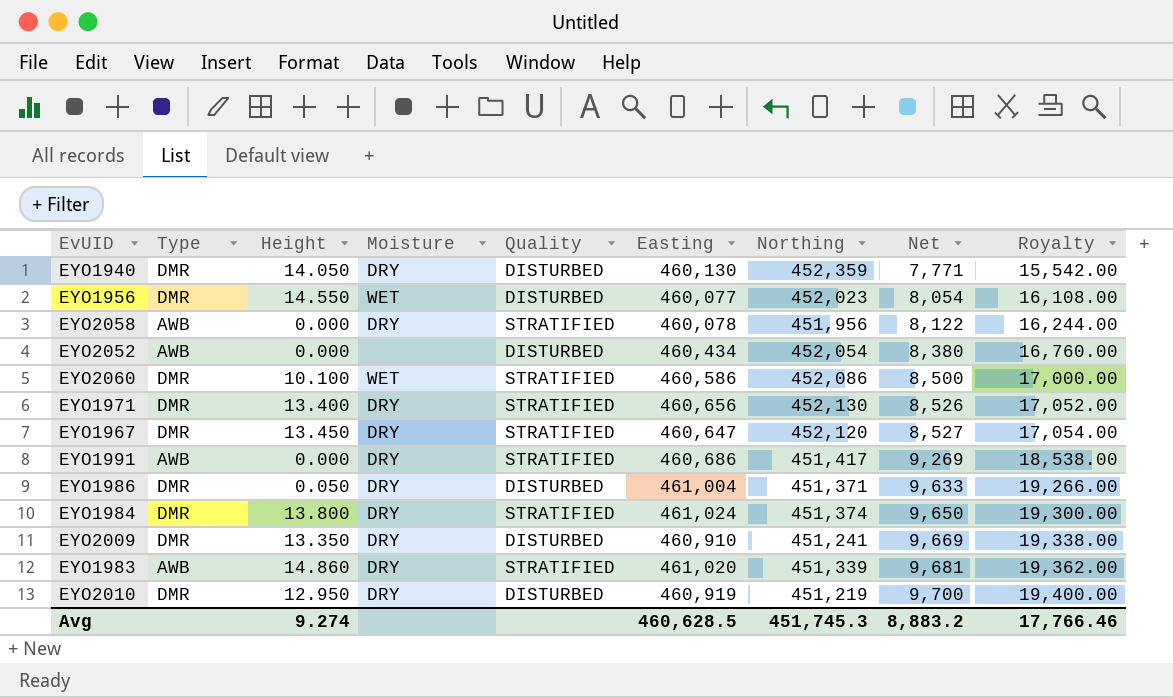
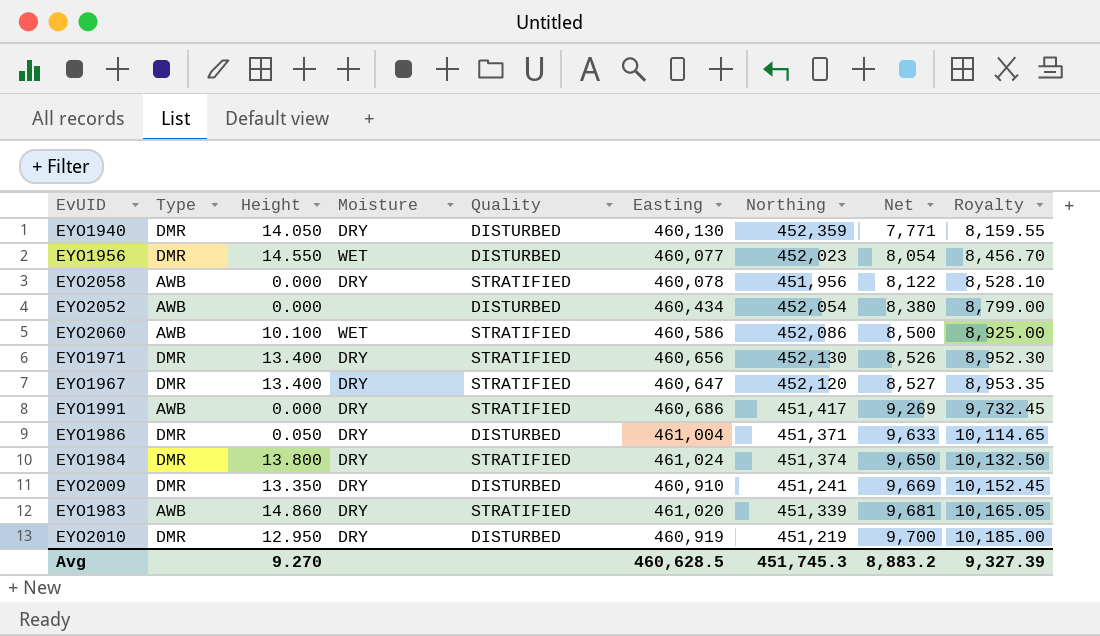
column Royalty | formula: [Net] * 2 -> [Net] * 1.05
EYO2060 | Type: DMR -> AWB
EYO1967 | Height: 13.450 -> 13.400
Avg | Height: 9.274 -> 9.270
Avg | Royalty: 17,766.46 -> 9,327.39

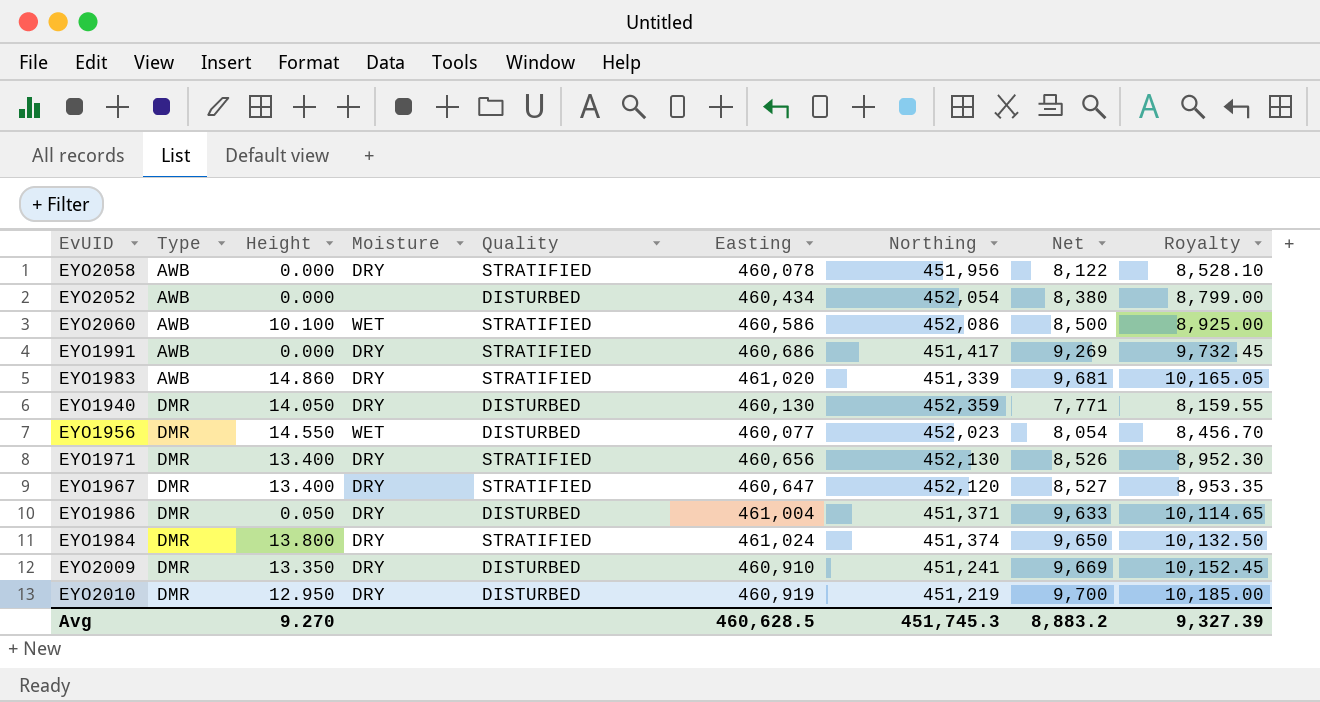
row order: Net ascending -> Type ascending

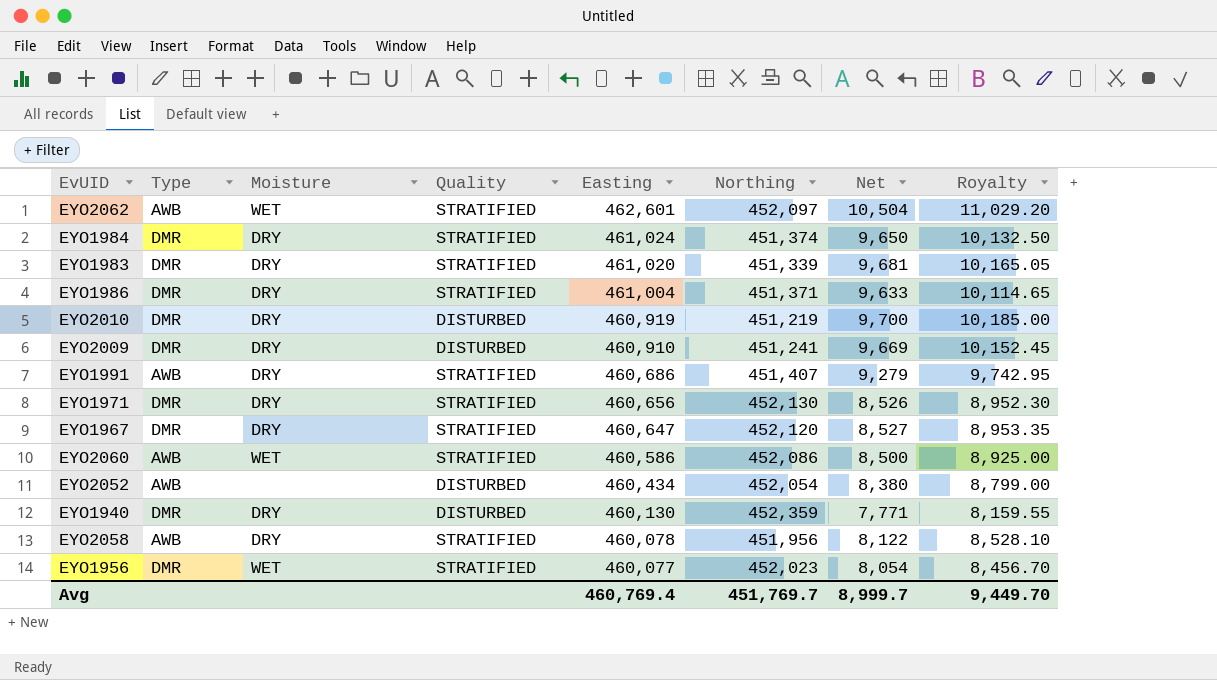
row order: Type ascending -> Easting descending
column Height | position: 3 -> none
row EYO2062: none -> AWB | WET | STRATIFIED | 462,601 | 452,097 | 10,504 | 11,029.20
EYO1983 | Type: AWB -> DMR
EYO1986 | Quality: DISTURBED -> STRATIFIED
EYO1991 | Northing: 451,417 -> 451,407
EYO1991 | Net: 9,269 -> 9,279
EYO1991 | Royalty: 9,732.45 -> 9,742.95
EYO1956 | Quality: DISTURBED -> STRATIFIED
Avg | Easting: 460,628.5 -> 460,769.4
Avg | Northing: 451,745.3 -> 451,769.7
Avg | Net: 8,883.2 -> 8,999.7
Avg | Royalty: 9,327.39 -> 9,449.70

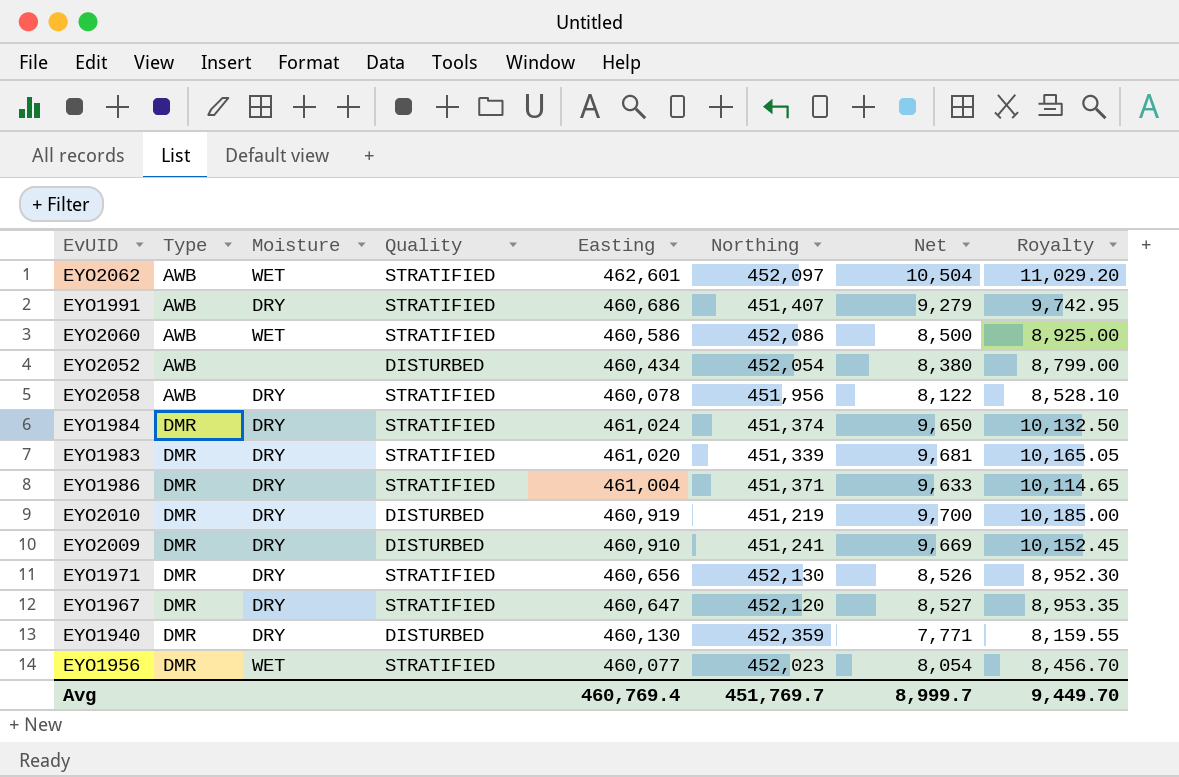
row order: Easting descending -> Type ascending

